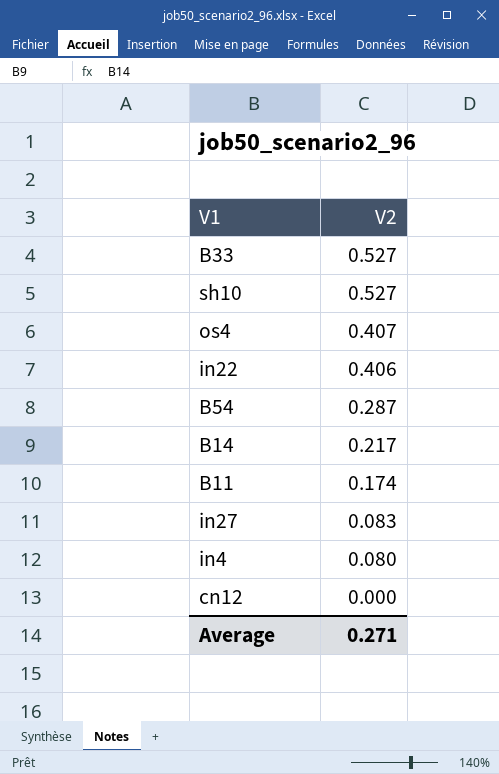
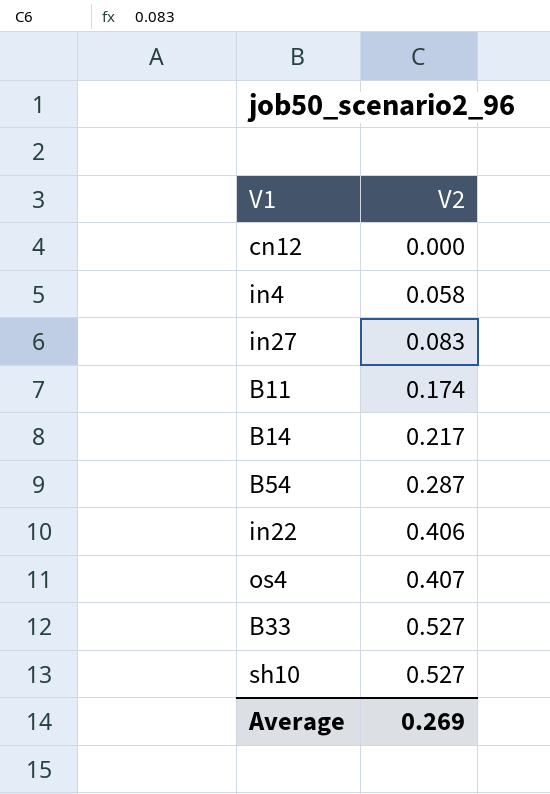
row order: V2 descending -> V2 ascending
in4 | V2: 0.080 -> 0.058
Average | V2: 0.271 -> 0.269

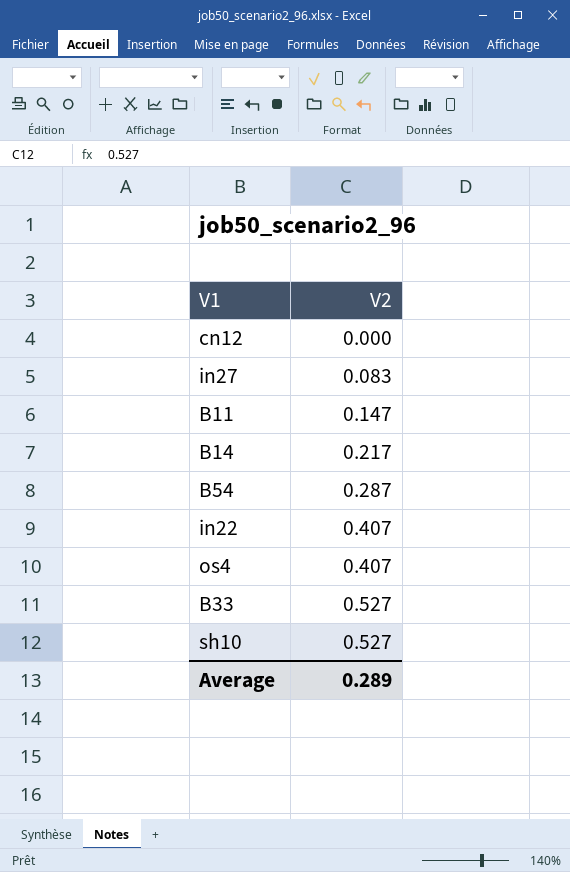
row in4: 0.058 -> none
B11 | V2: 0.174 -> 0.147
in22 | V2: 0.406 -> 0.407
Average | V2: 0.269 -> 0.289

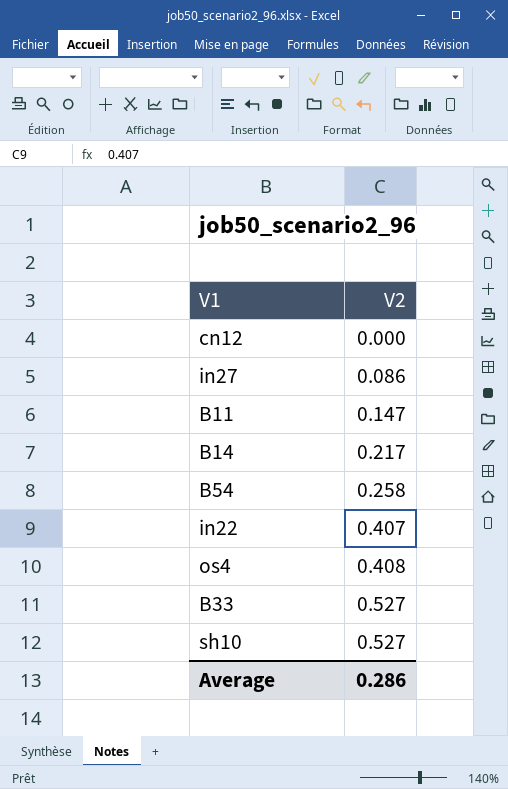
in27 | V2: 0.083 -> 0.086
B54 | V2: 0.287 -> 0.258
os4 | V2: 0.407 -> 0.408
Average | V2: 0.289 -> 0.286

